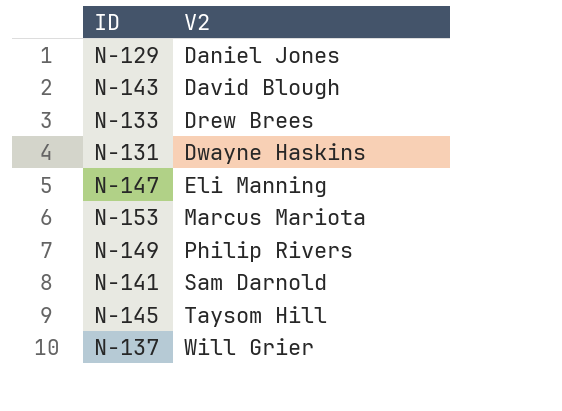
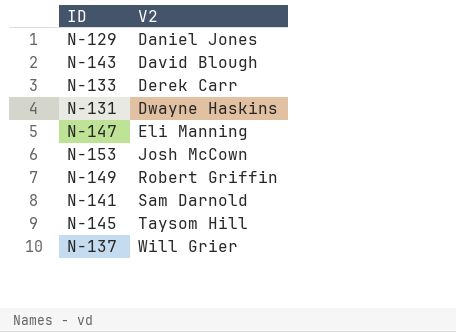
N-133 | V2: Drew Brees -> Derek Carr
N-153 | V2: Marcus Mariota -> Josh McCown
N-149 | V2: Philip Rivers -> Robert Griffin

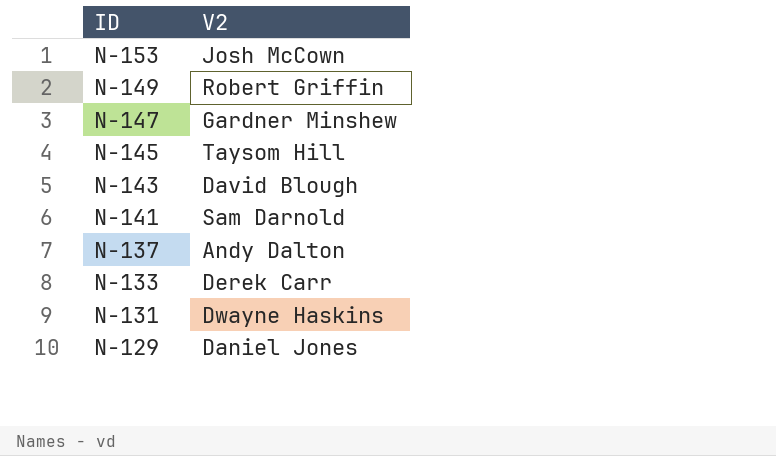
row order: V2 ascending -> ID descending
N-147 | V2: Eli Manning -> Gardner Minshew
N-137 | V2: Will Grier -> Andy Dalton

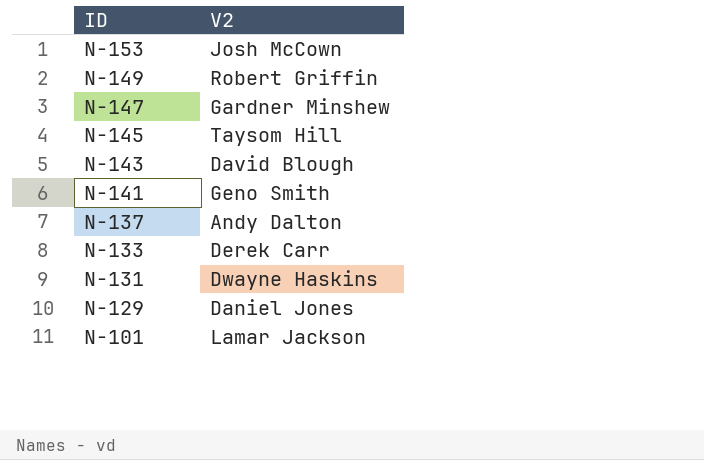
N-141 | V2: Sam Darnold -> Geno Smith
row N-101: none -> Lamar Jackson

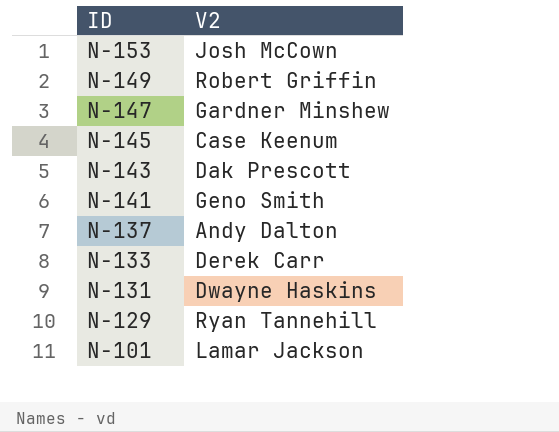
N-145 | V2: Taysom Hill -> Case Keenum
N-143 | V2: David Blough -> Dak Prescott
N-129 | V2: Daniel Jones -> Ryan Tannehill

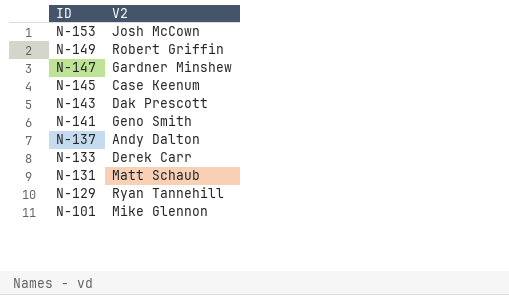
N-131 | V2: Dwayne Haskins -> Matt Schaub
N-101 | V2: Lamar Jackson -> Mike Glennon

